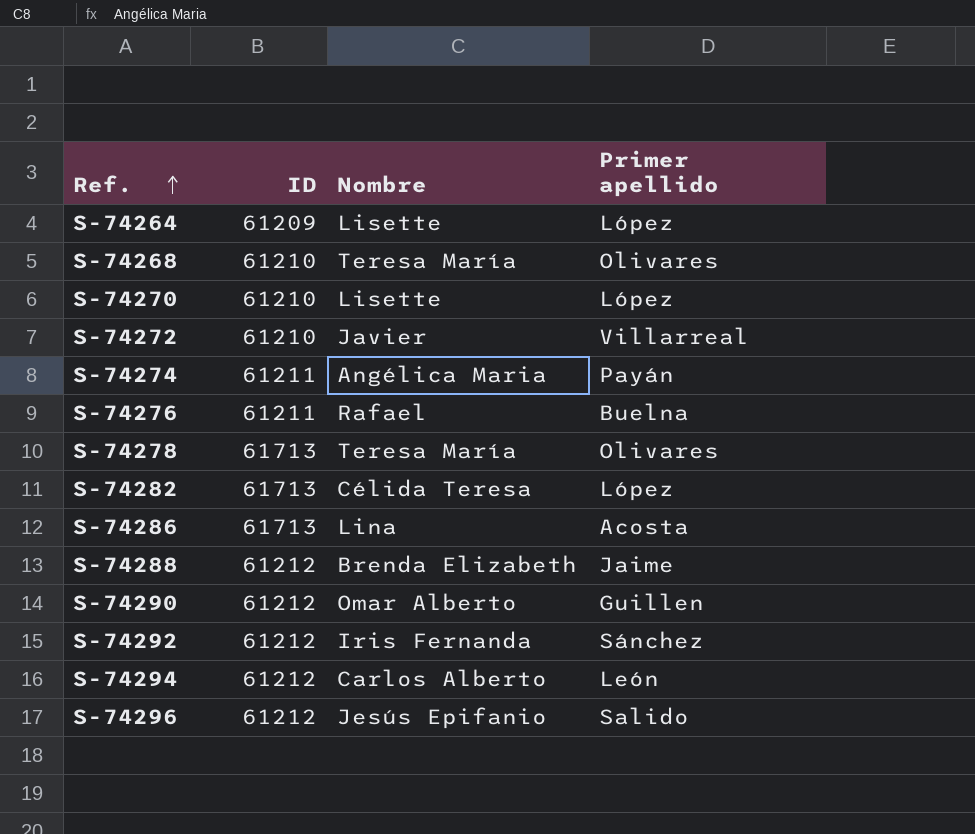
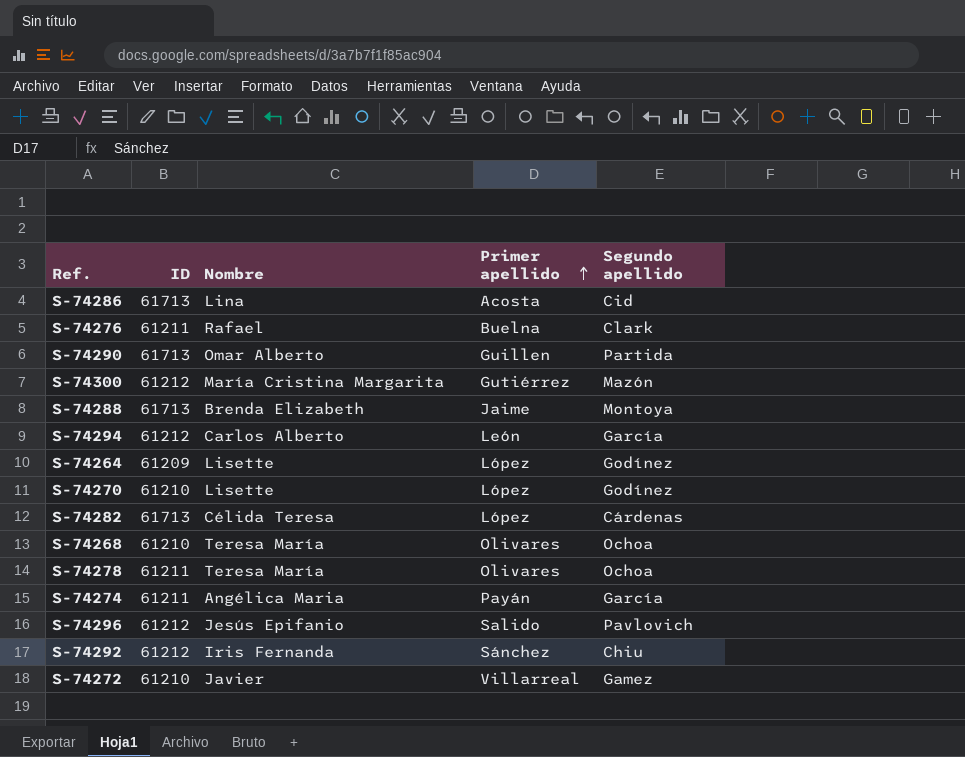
row order: Ref. ascending -> Primer apellido ascending
column Segundo apellido | position: none -> 5
S-74290 | ID: 61212 -> 61713
row S-74300: none -> 61212 | María Cristina Margarita | Gutiérrez | Mazón
S-74288 | ID: 61212 -> 61713
S-74278 | ID: 61713 -> 61211

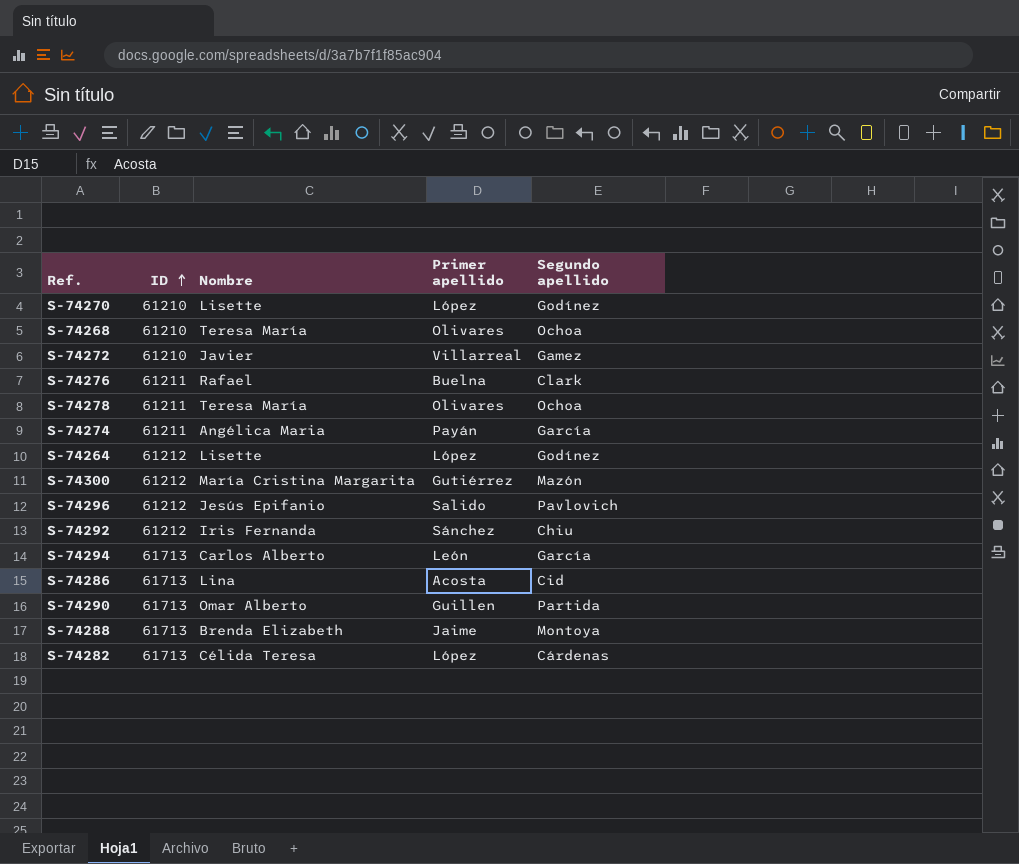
row order: Primer apellido ascending -> ID ascending
S-74264 | ID: 61209 -> 61212
S-74294 | ID: 61212 -> 61713

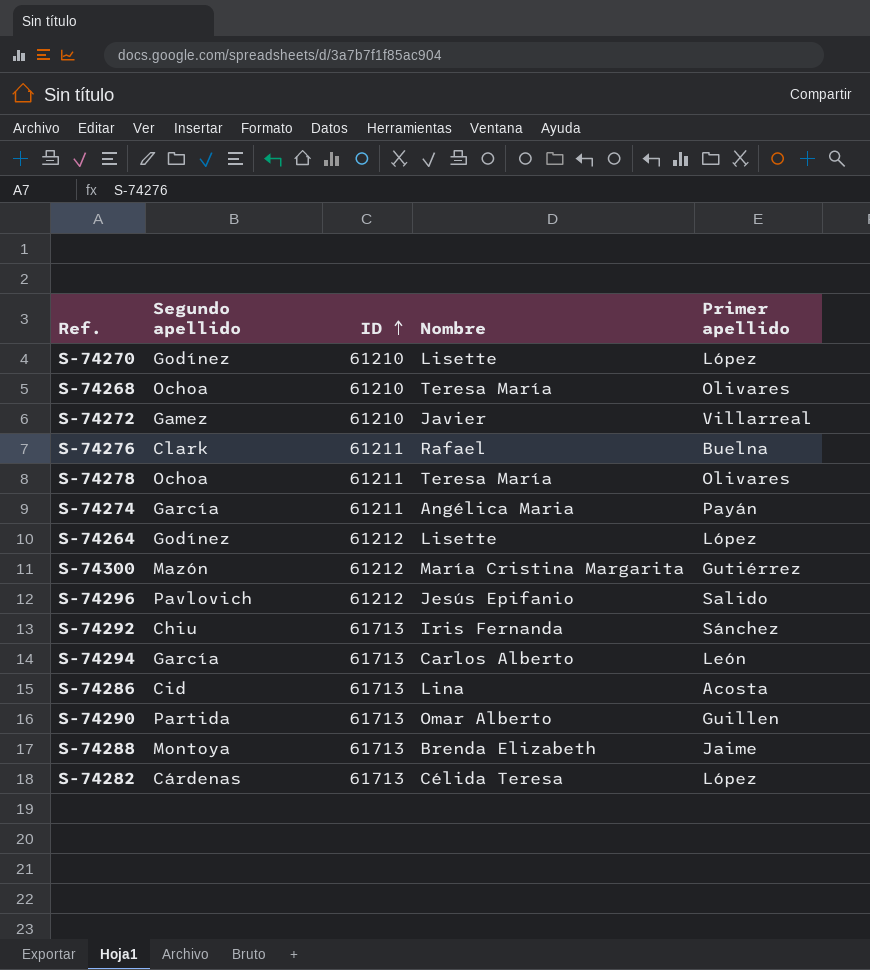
column Segundo apellido | position: 5 -> 2
S-74292 | ID: 61212 -> 61713

